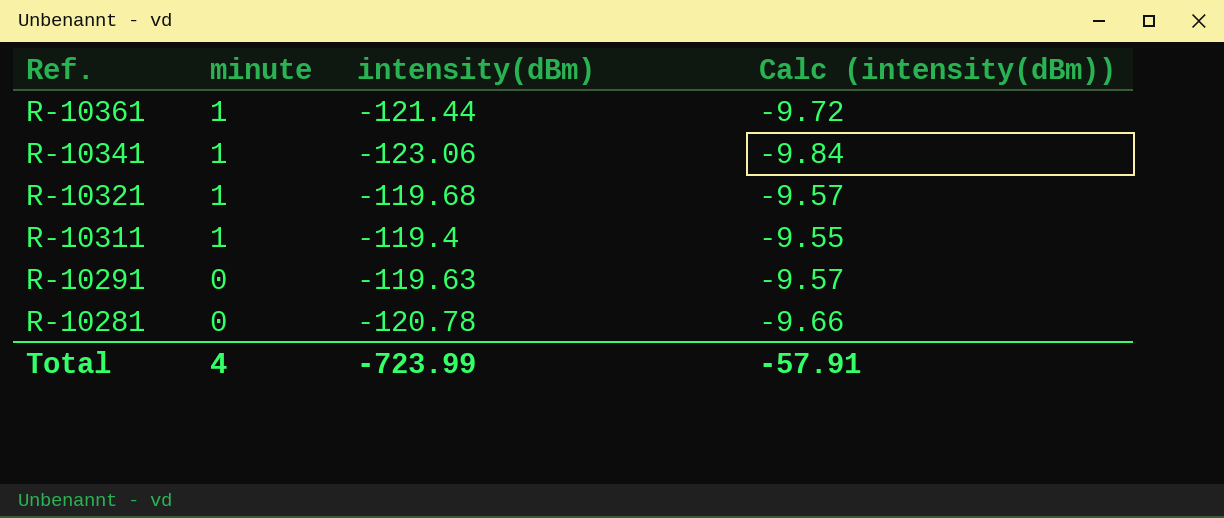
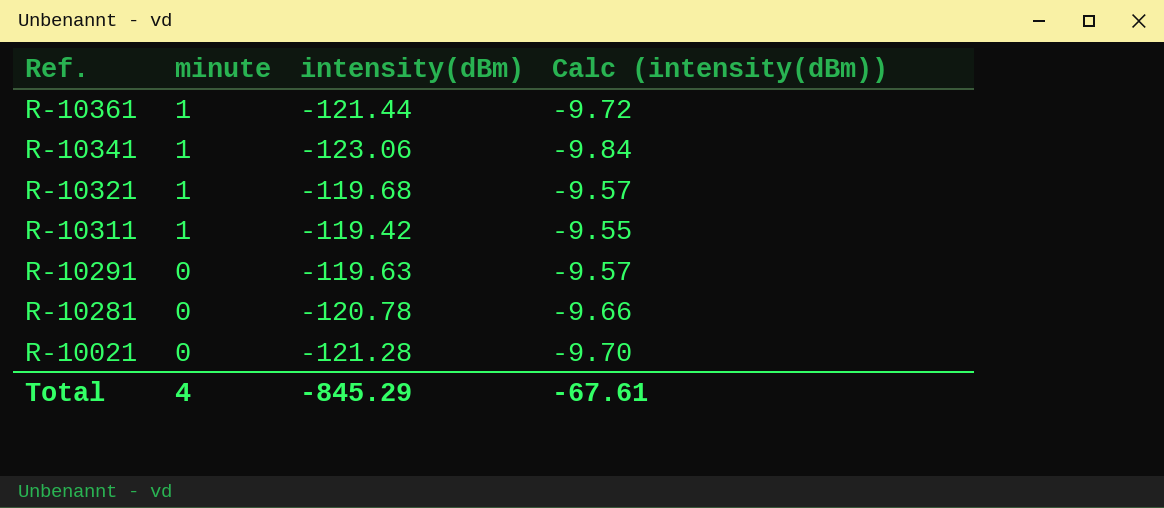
R-10311 | intensity(dBm): -119.4 -> -119.42
row R-10021: none -> 0 | -121.28 | -9.70
Total | intensity(dBm): -723.99 -> -845.29
Total | Calc (intensity(dBm)): -57.91 -> -67.61

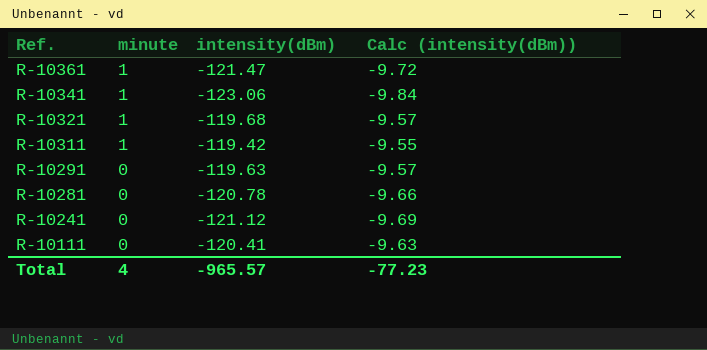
row R-10021: 0 | -121.28 | -9.70 -> none
R-10361 | intensity(dBm): -121.44 -> -121.47
row R-10241: none -> 0 | -121.12 | -9.69
row R-10111: none -> 0 | -120.41 | -9.63
Total | intensity(dBm): -845.29 -> -965.57
Total | Calc (intensity(dBm)): -67.61 -> -77.23

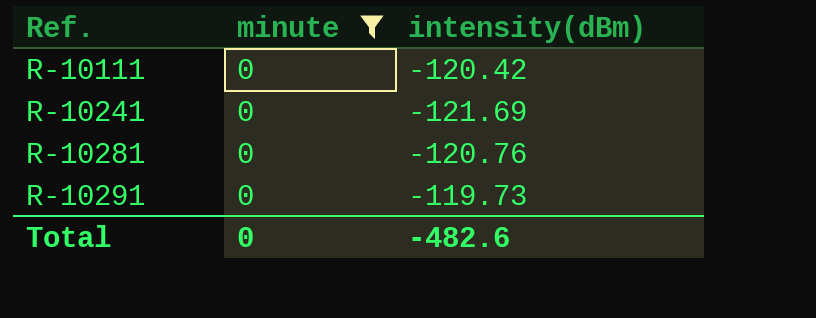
filter: none -> minute = 0
row order: Ref. descending -> Ref. ascending
column Calc (intensity(dBm)) | formula: [intensity(dBm)] * 0.08 -> none
R-10111 | intensity(dBm): -120.41 -> -120.42
R-10241 | intensity(dBm): -121.12 -> -121.69
R-10281 | intensity(dBm): -120.78 -> -120.76
R-10291 | intensity(dBm): -119.63 -> -119.73
Total | minute: 4 -> 0
Total | intensity(dBm): -965.57 -> -482.6

